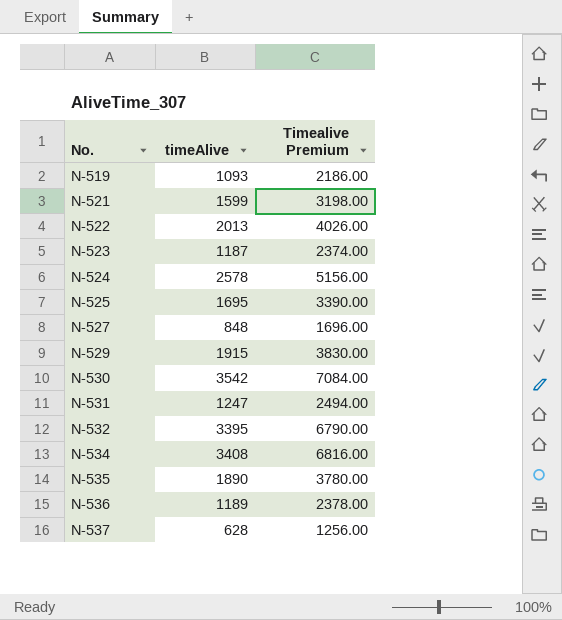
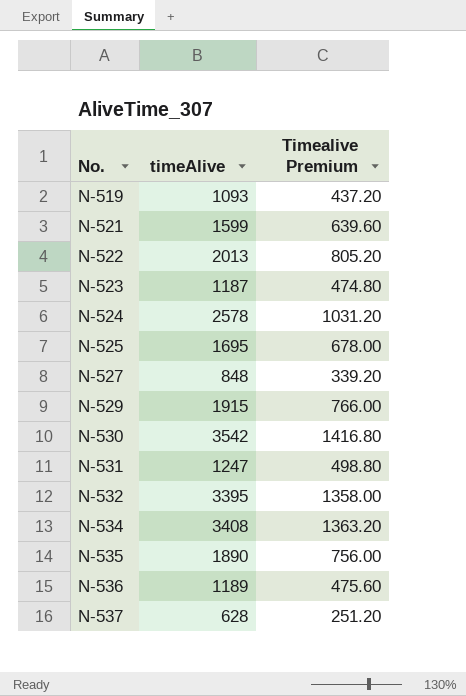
column Timealive Premium | formula: [timeAlive] * 2 -> [timeAlive] * 0.4

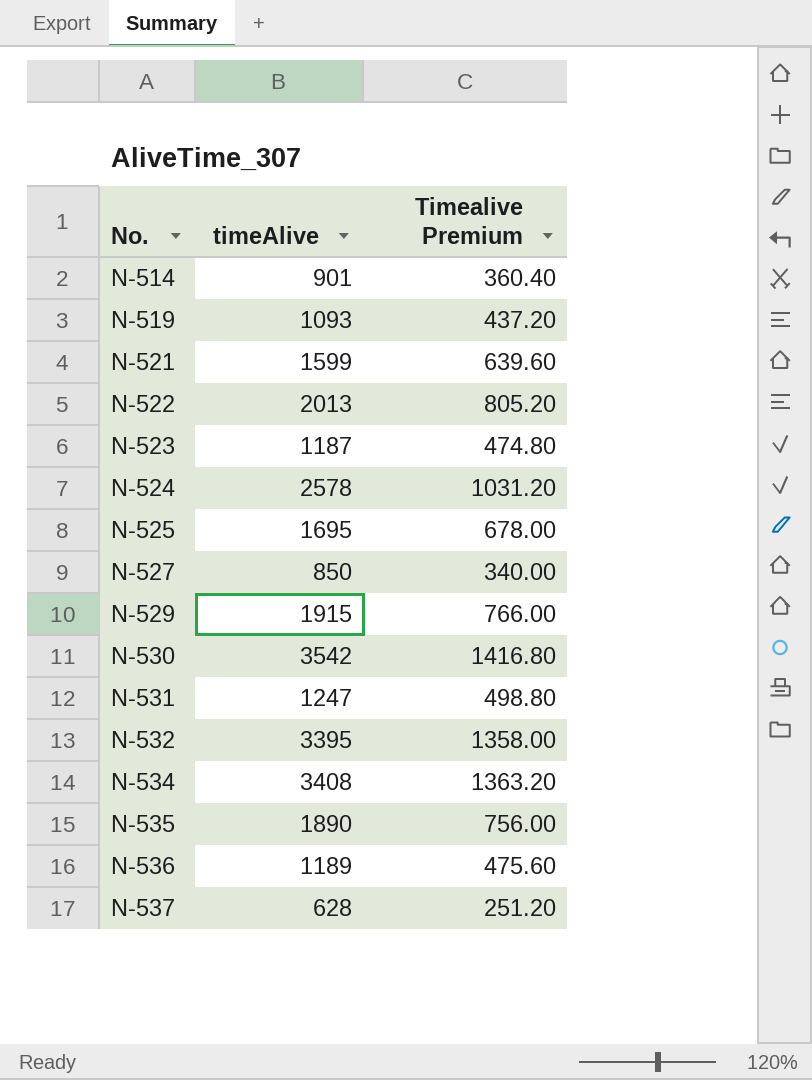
row N-514: none -> 901 | 360.40
N-527 | timeAlive: 848 -> 850
N-527 | Timealive Premium: 339.20 -> 340.00

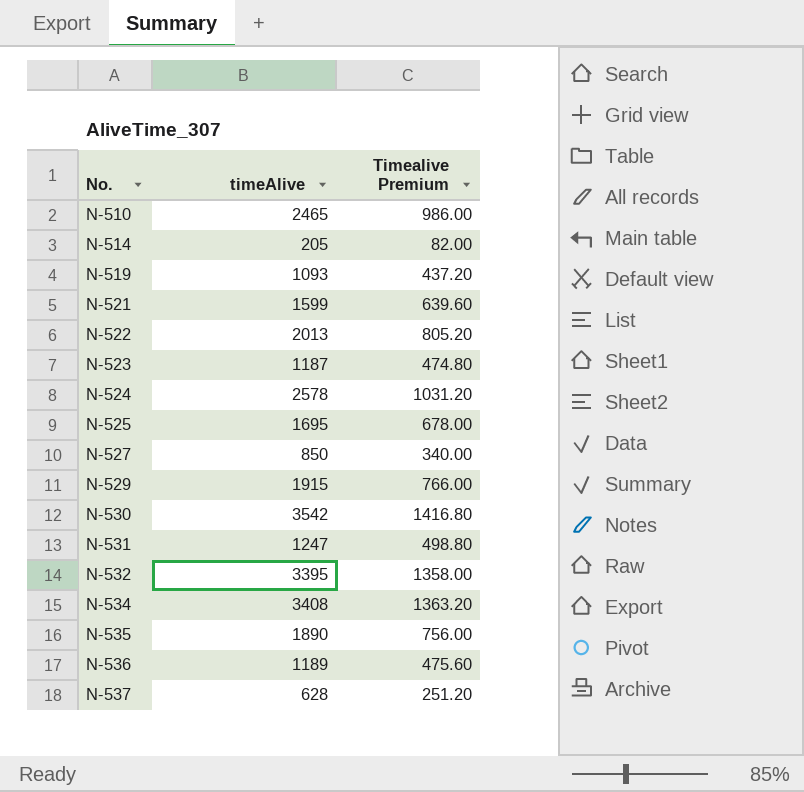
row N-510: none -> 2465 | 986.00
N-514 | timeAlive: 901 -> 205
N-514 | Timealive Premium: 360.40 -> 82.00

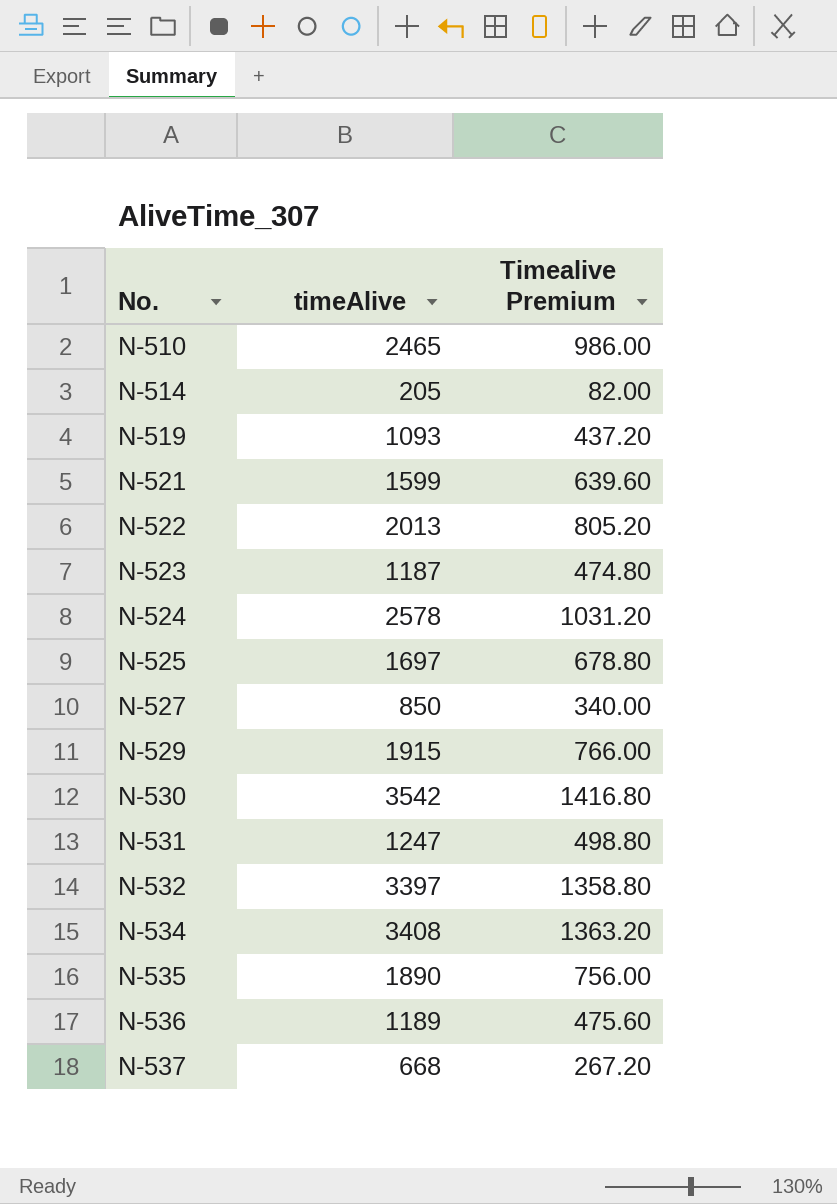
N-525 | timeAlive: 1695 -> 1697
N-525 | Timealive Premium: 678.00 -> 678.80
N-532 | timeAlive: 3395 -> 3397
N-532 | Timealive Premium: 1358.00 -> 1358.80
N-537 | timeAlive: 628 -> 668
N-537 | Timealive Premium: 251.20 -> 267.20

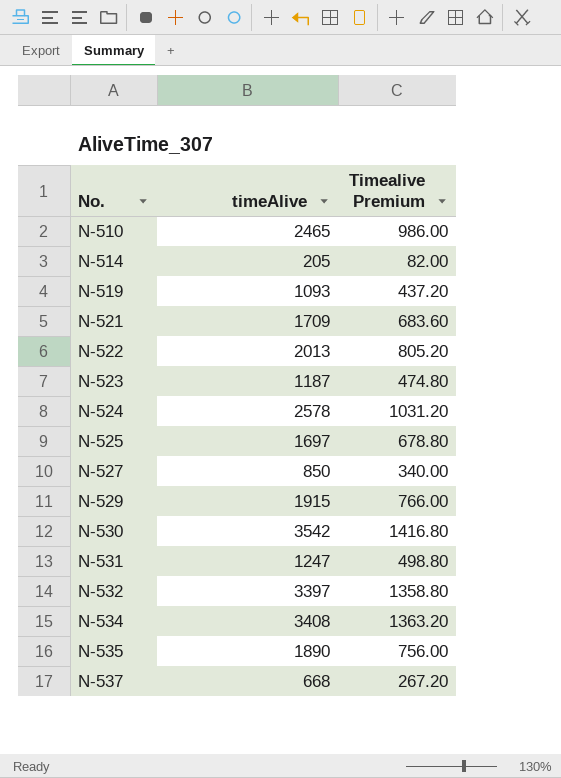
row N-536: 1189 | 475.60 -> none
N-521 | timeAlive: 1599 -> 1709
N-521 | Timealive Premium: 639.60 -> 683.60

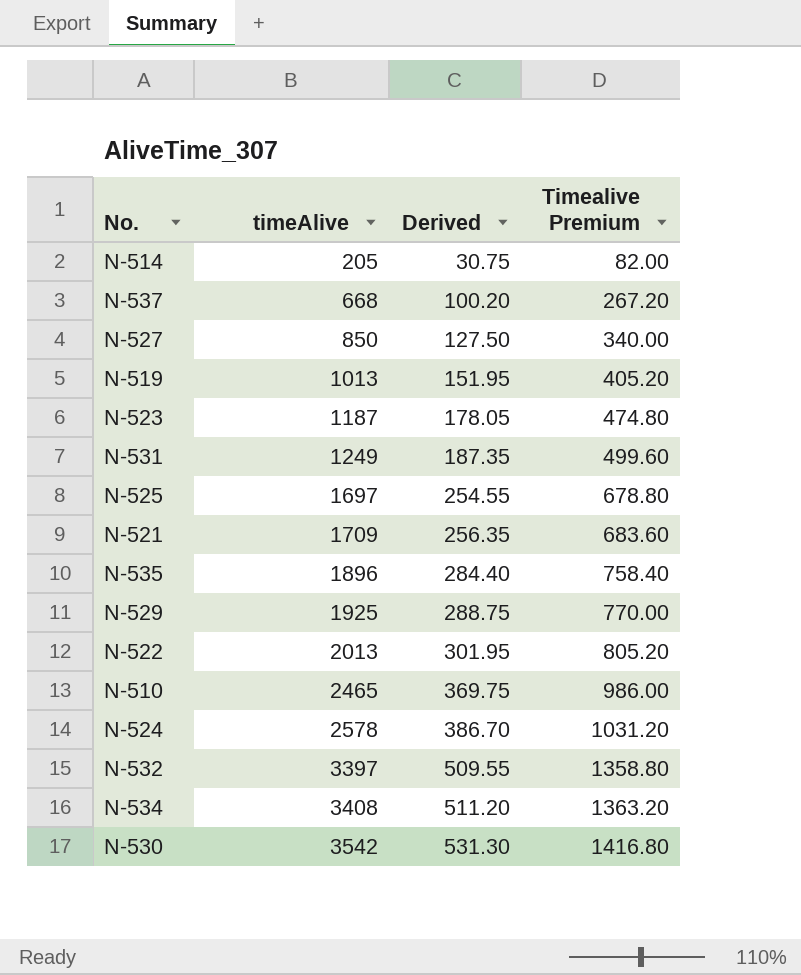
row order: No. ascending -> timeAlive ascending
column Derived | formula: none -> [timeAlive] * 0.15
N-519 | timeAlive: 1093 -> 1013
N-519 | Timealive Premium: 437.20 -> 405.20
N-531 | timeAlive: 1247 -> 1249
N-531 | Timealive Premium: 498.80 -> 499.60
N-535 | timeAlive: 1890 -> 1896
N-535 | Timealive Premium: 756.00 -> 758.40
N-529 | timeAlive: 1915 -> 1925
N-529 | Timealive Premium: 766.00 -> 770.00

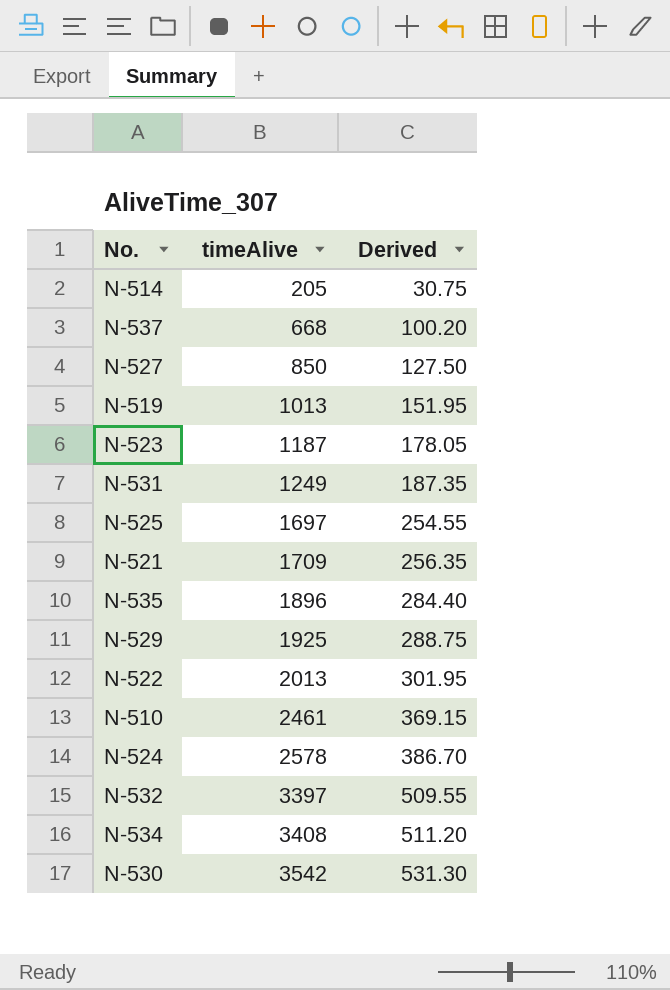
column Timealive Premium | formula: [timeAlive] * 0.4 -> none
N-510 | timeAlive: 2465 -> 2461
N-510 | Derived: 369.75 -> 369.15

